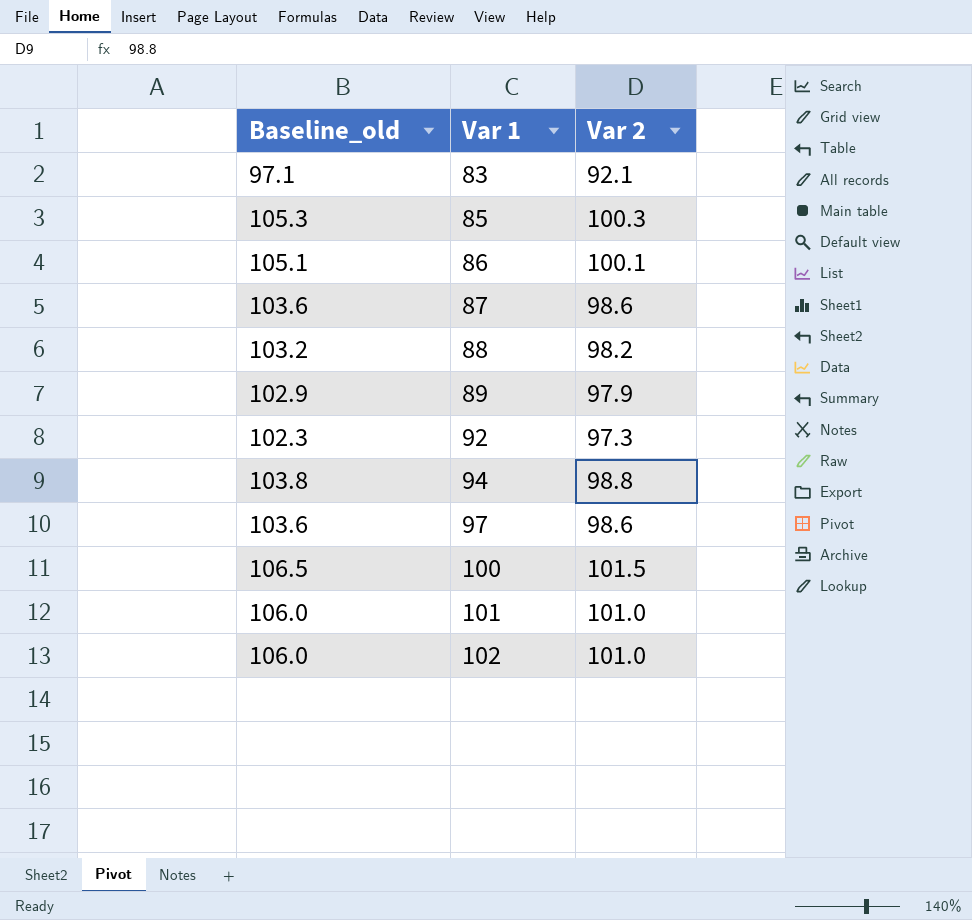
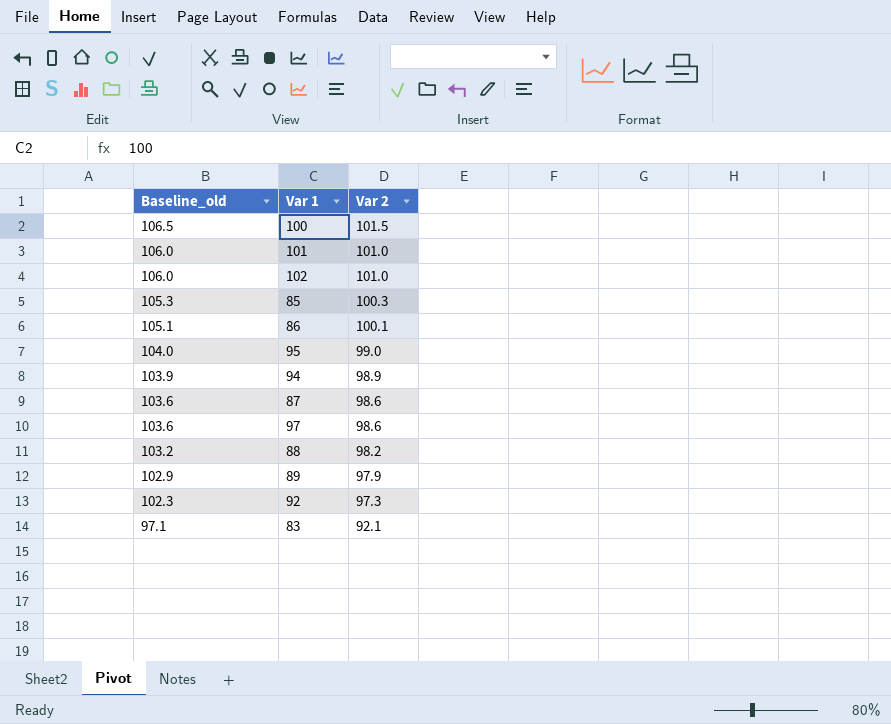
row order: Var 1 ascending -> Baseline_old descending
row 95: none -> 104.0 | 99.0
94 | Baseline_old: 103.8 -> 103.9
94 | Var 2: 98.8 -> 98.9

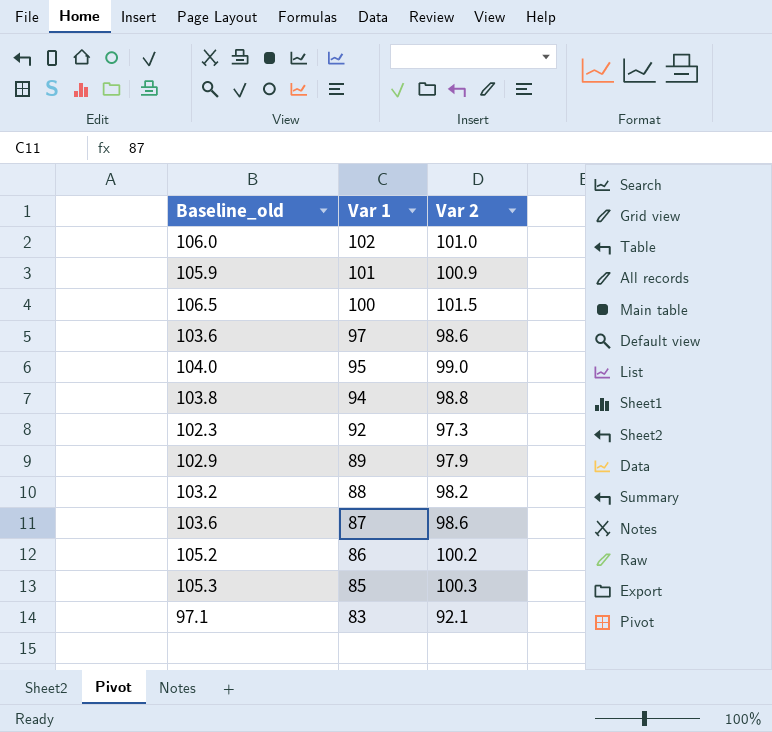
row order: Baseline_old descending -> Var 1 descending
101 | Baseline_old: 106.0 -> 105.9
101 | Var 2: 101.0 -> 100.9
94 | Baseline_old: 103.9 -> 103.8
94 | Var 2: 98.9 -> 98.8
86 | Baseline_old: 105.1 -> 105.2
86 | Var 2: 100.1 -> 100.2

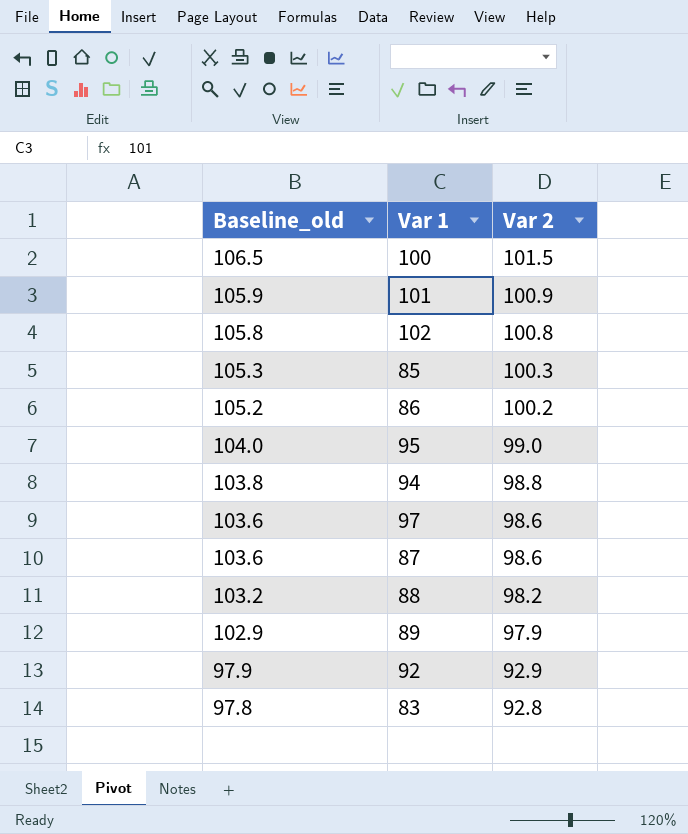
row order: Var 1 descending -> Baseline_old descending
102 | Baseline_old: 106.0 -> 105.8
102 | Var 2: 101.0 -> 100.8
92 | Baseline_old: 102.3 -> 97.9
92 | Var 2: 97.3 -> 92.9
83 | Baseline_old: 97.1 -> 97.8
83 | Var 2: 92.1 -> 92.8

